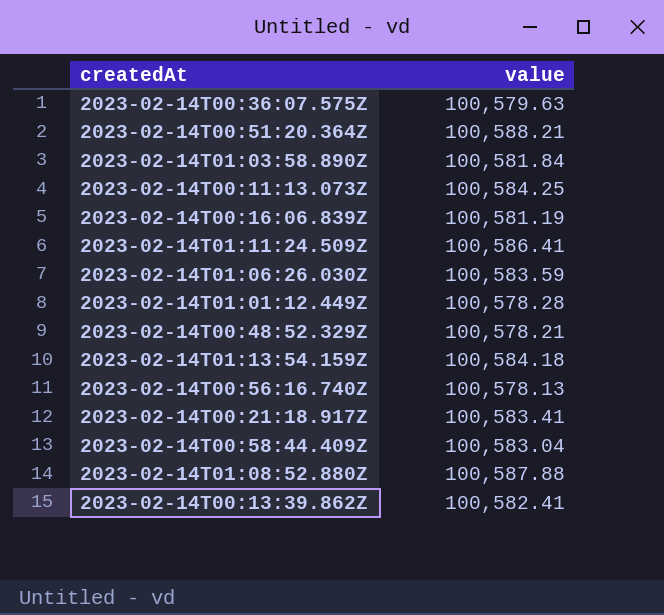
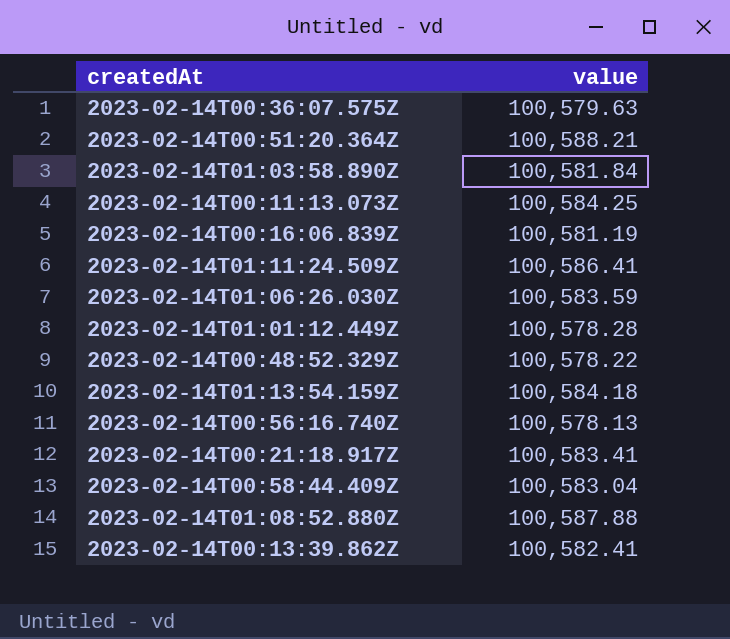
2023-02-14T00:48:52.329Z | value: 100,578.21 -> 100,578.22

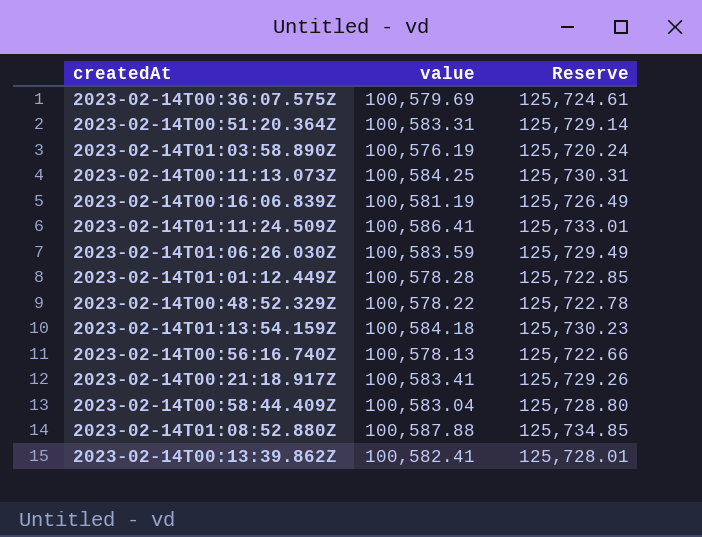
column Reserve | formula: none -> [value] * 1.25
2023-02-14T00:36:07.575Z | value: 100,579.63 -> 100,579.69
2023-02-14T00:51:20.364Z | value: 100,588.21 -> 100,583.31
2023-02-14T01:03:58.890Z | value: 100,581.84 -> 100,576.19

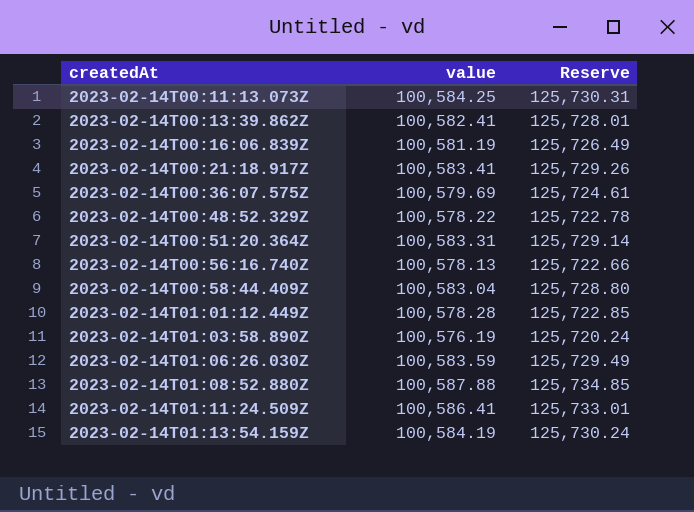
row order: none -> createdAt ascending
2023-02-14T01:13:54.159Z | value: 100,584.18 -> 100,584.19
2023-02-14T01:13:54.159Z | Reserve: 125,730.23 -> 125,730.24

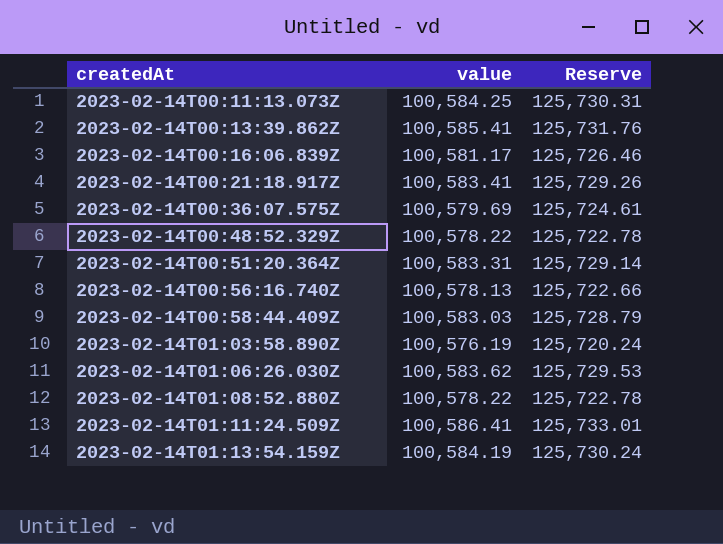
row 2023-02-14T01:01:12.449Z: 100,578.28 | 125,722.85 -> none
2023-02-14T00:13:39.862Z | value: 100,582.41 -> 100,585.41
2023-02-14T00:13:39.862Z | Reserve: 125,728.01 -> 125,731.76
2023-02-14T00:16:06.839Z | value: 100,581.19 -> 100,581.17
2023-02-14T00:16:06.839Z | Reserve: 125,726.49 -> 125,726.46
2023-02-14T00:58:44.409Z | value: 100,583.04 -> 100,583.03
2023-02-14T00:58:44.409Z | Reserve: 125,728.80 -> 125,728.79
2023-02-14T01:06:26.030Z | value: 100,583.59 -> 100,583.62
2023-02-14T01:06:26.030Z | Reserve: 125,729.49 -> 125,729.53
2023-02-14T01:08:52.880Z | value: 100,587.88 -> 100,578.22
2023-02-14T01:08:52.880Z | Reserve: 125,734.85 -> 125,722.78

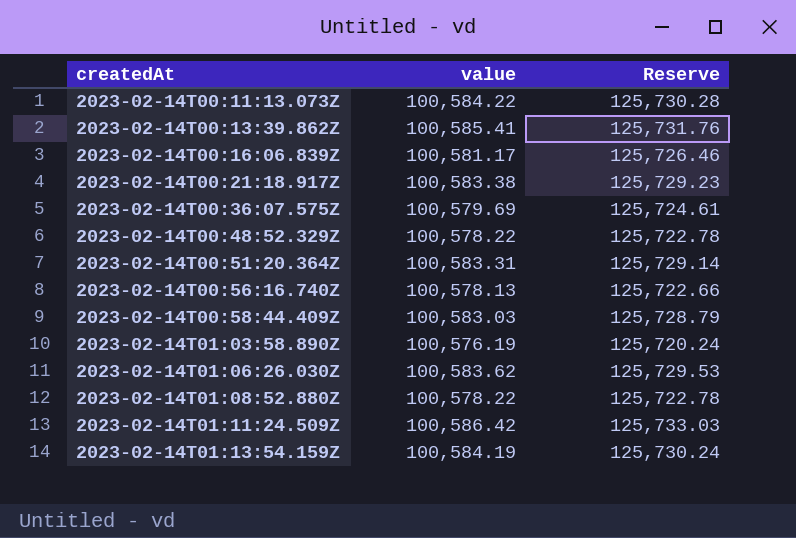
2023-02-14T00:11:13.073Z | value: 100,584.25 -> 100,584.22
2023-02-14T00:11:13.073Z | Reserve: 125,730.31 -> 125,730.28
2023-02-14T00:21:18.917Z | value: 100,583.41 -> 100,583.38
2023-02-14T00:21:18.917Z | Reserve: 125,729.26 -> 125,729.23
2023-02-14T01:11:24.509Z | value: 100,586.41 -> 100,586.42
2023-02-14T01:11:24.509Z | Reserve: 125,733.01 -> 125,733.03

